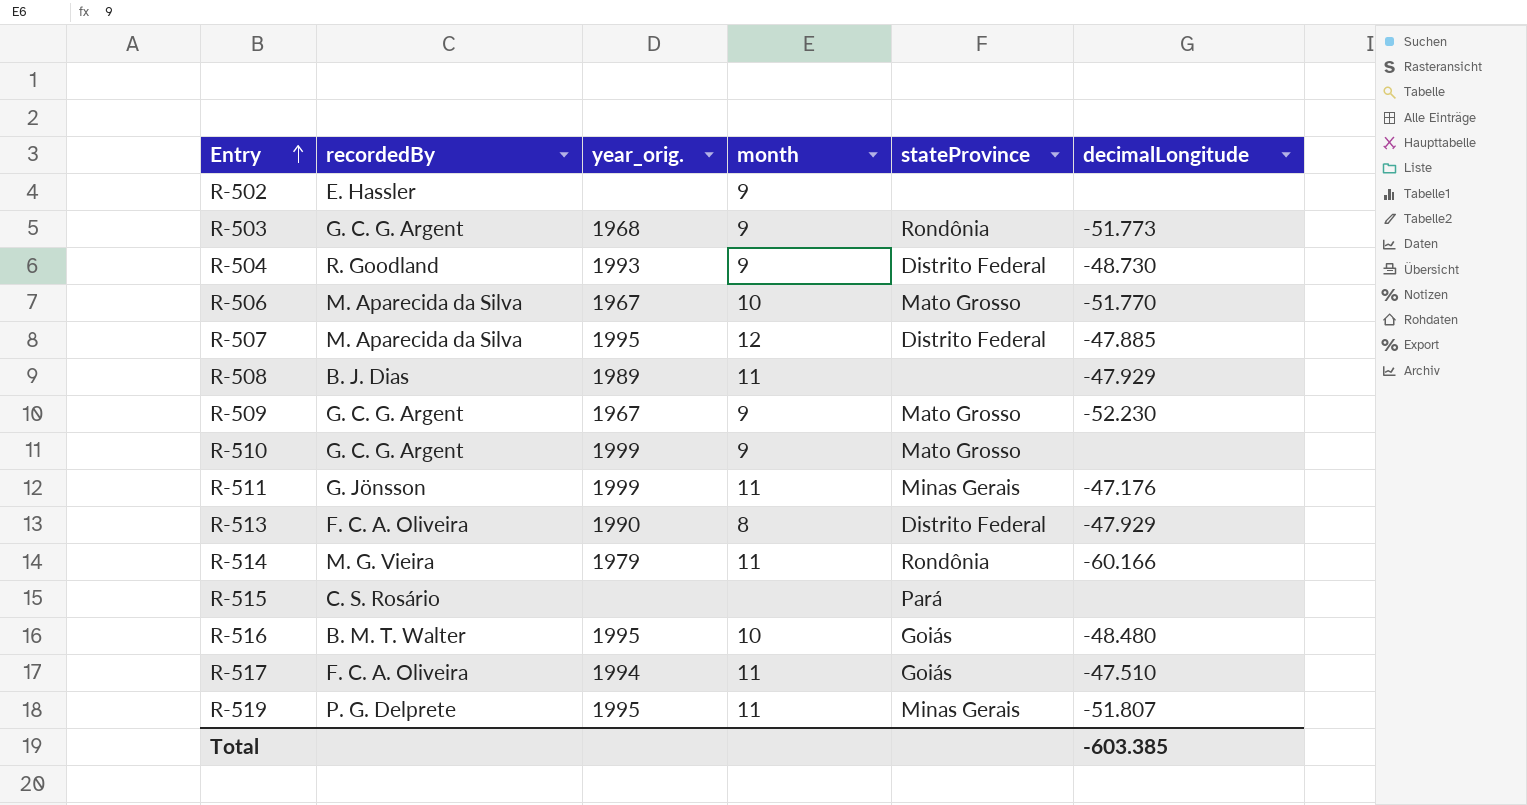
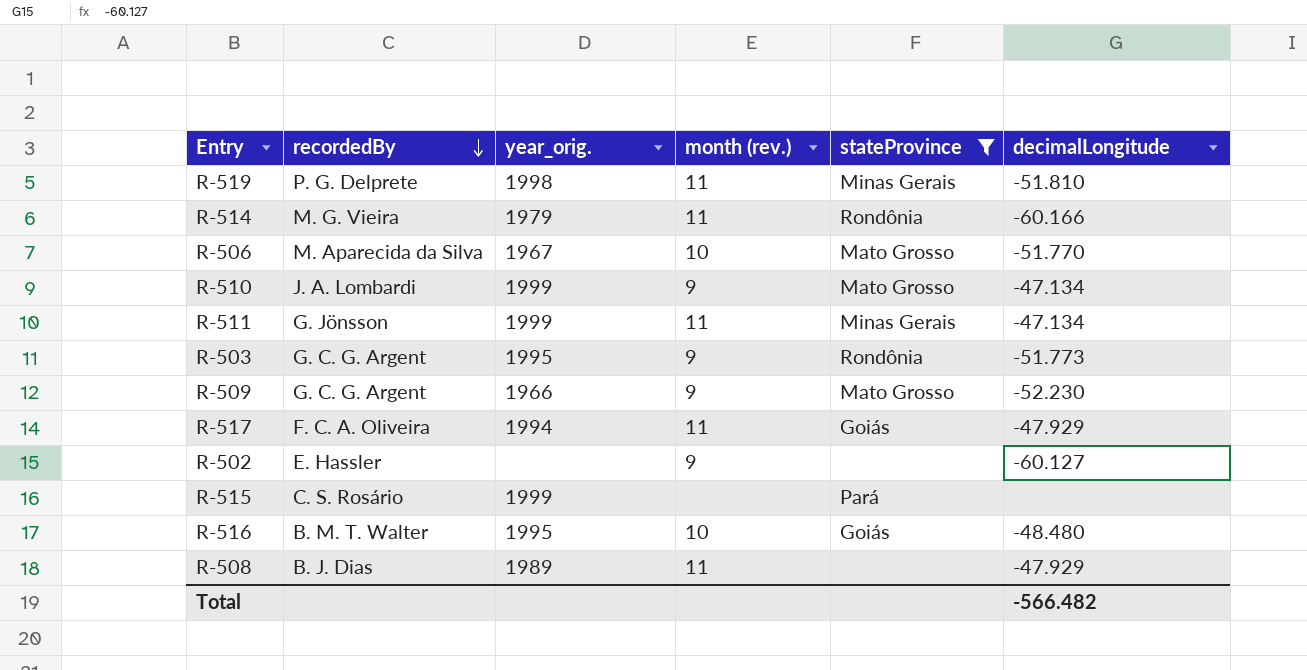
filter: none -> stateProvince != Distrito Federal
row order: Entry ascending -> recordedBy descending
column name: month -> month (rev.)
R-519 | year_orig.: 1995 -> 1998
R-519 | decimalLongitude: -51.807 -> -51.810
R-510 | recordedBy: G. C. G. Argent -> J. A. Lombardi
R-510 | decimalLongitude: none -> -47.134
R-511 | decimalLongitude: -47.176 -> -47.134
R-503 | year_orig.: 1968 -> 1995
R-509 | year_orig.: 1967 -> 1966
R-517 | decimalLongitude: -47.510 -> -47.929
R-502 | decimalLongitude: none -> -60.127
R-515 | year_orig.: none -> 1999
Total | decimalLongitude: -603.385 -> -566.482

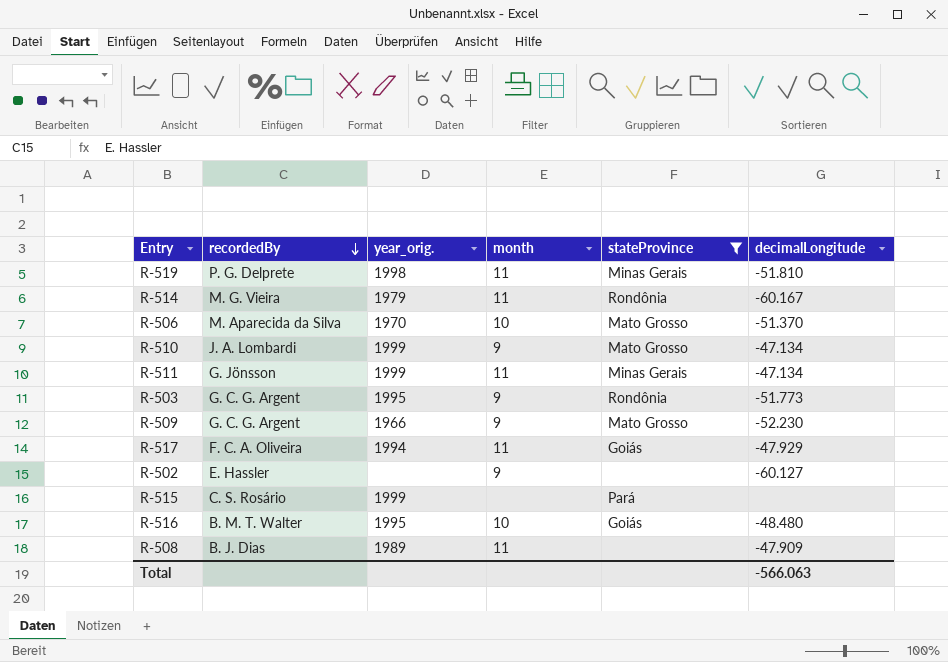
column name: month (rev.) -> month
R-514 | decimalLongitude: -60.166 -> -60.167
R-506 | year_orig.: 1967 -> 1970
R-506 | decimalLongitude: -51.770 -> -51.370
R-508 | decimalLongitude: -47.929 -> -47.909
Total | decimalLongitude: -566.482 -> -566.063

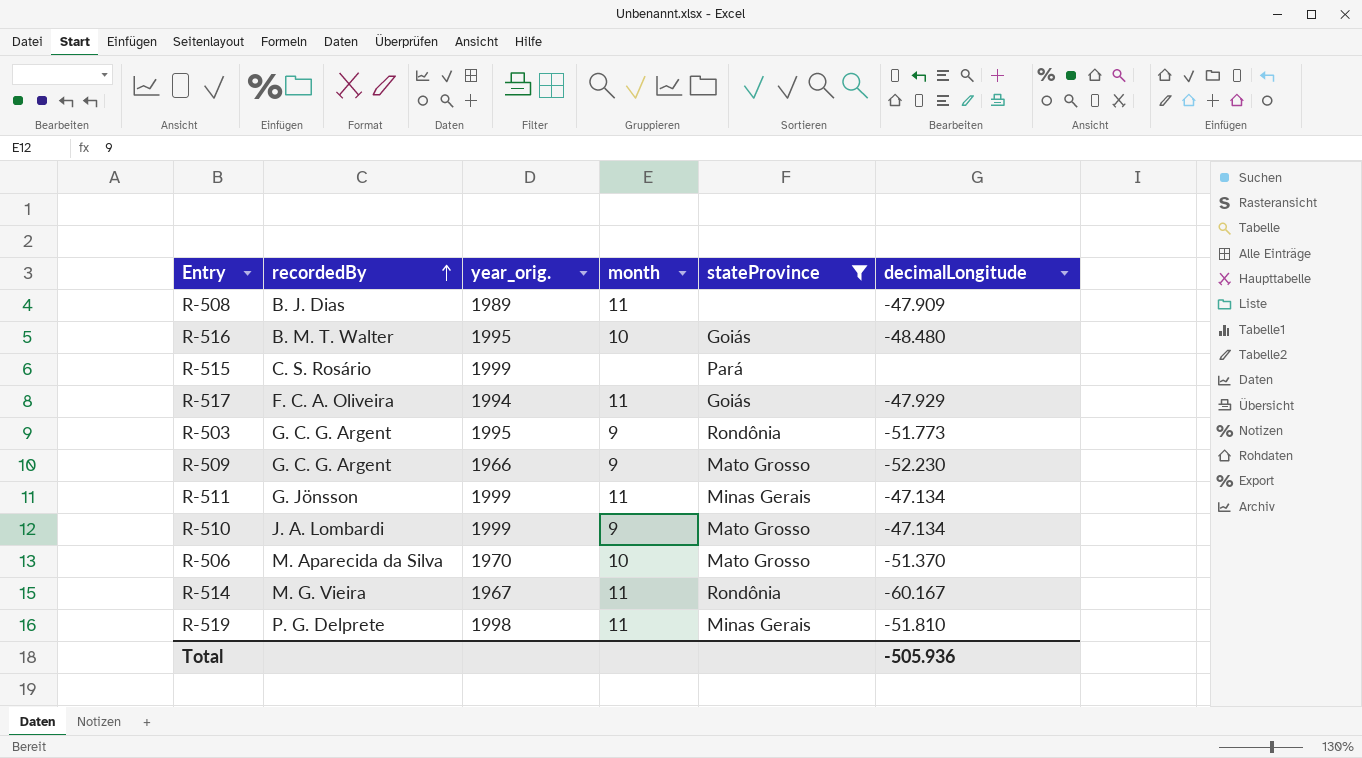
row order: recordedBy descending -> recordedBy ascending
row R-502: E. Hassler | none | 9 | none | -60.127 -> none
R-514 | year_orig.: 1979 -> 1967
Total | decimalLongitude: -566.063 -> -505.936

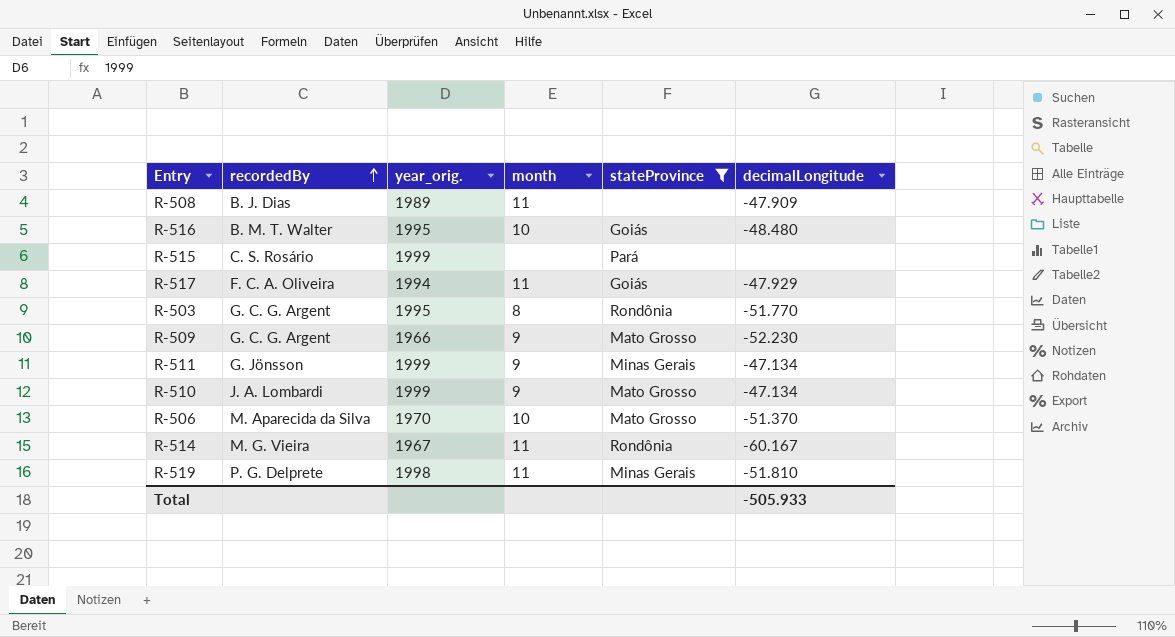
R-503 | month: 9 -> 8
R-503 | decimalLongitude: -51.773 -> -51.770
R-511 | month: 11 -> 9
Total | decimalLongitude: -505.936 -> -505.933

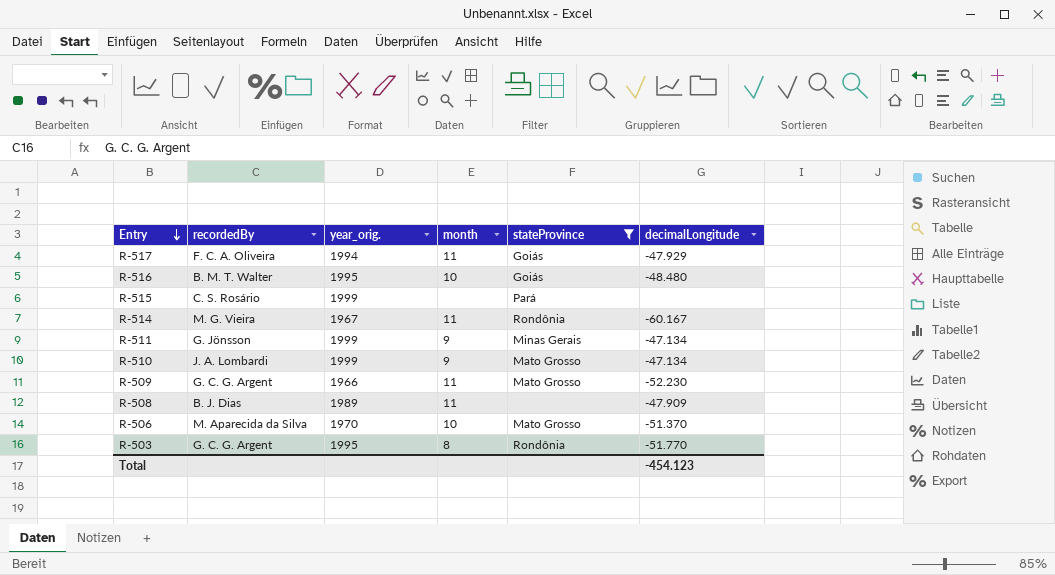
row order: recordedBy ascending -> Entry descending
row R-519: P. G. Delprete | 1998 | 11 | Minas Gerais | -51.810 -> none
R-509 | month: 9 -> 11
Total | decimalLongitude: -505.933 -> -454.123

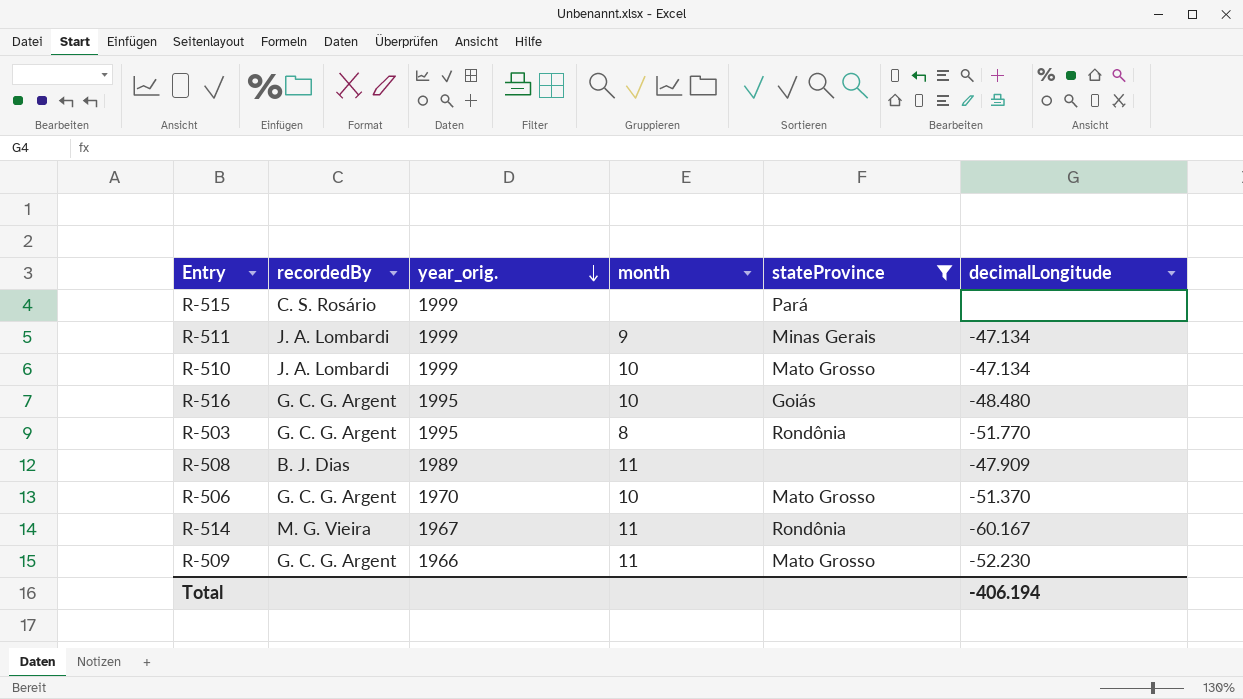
row order: Entry descending -> year_orig. descending
row R-517: F. C. A. Oliveira | 1994 | 11 | Goiás | -47.929 -> none
R-511 | recordedBy: G. Jönsson -> J. A. Lombardi
R-510 | month: 9 -> 10
R-516 | recordedBy: B. M. T. Walter -> G. C. G. Argent
R-506 | recordedBy: M. Aparecida da Silva -> G. C. G. Argent
Total | decimalLongitude: -454.123 -> -406.194

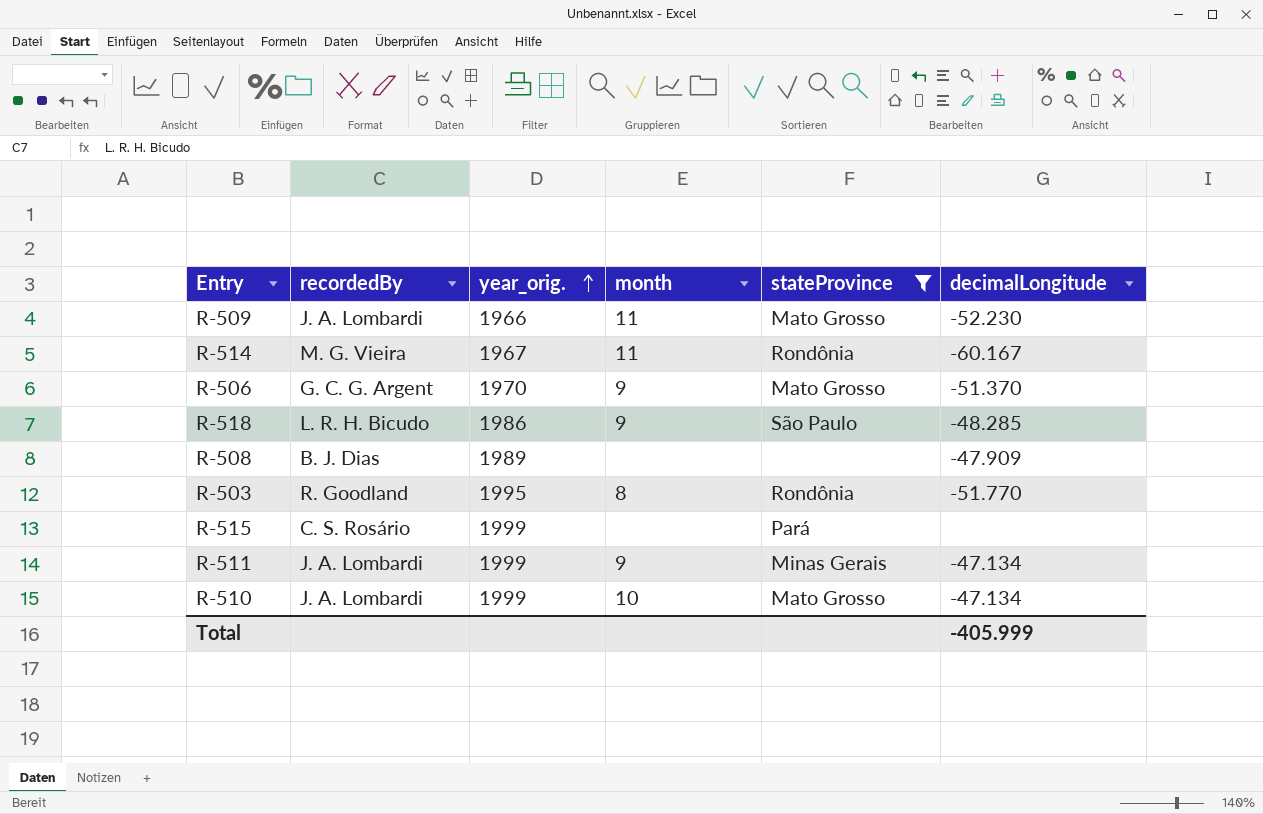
row order: year_orig. descending -> year_orig. ascending
row R-516: G. C. G. Argent | 1995 | 10 | Goiás | -48.480 -> none
R-509 | recordedBy: G. C. G. Argent -> J. A. Lombardi
R-506 | month: 10 -> 9
row R-518: none -> L. R. H. Bicudo | 1986 | 9 | São Paulo | -48.285
R-508 | month: 11 -> none
R-503 | recordedBy: G. C. G. Argent -> R. Goodland
Total | decimalLongitude: -406.194 -> -405.999

